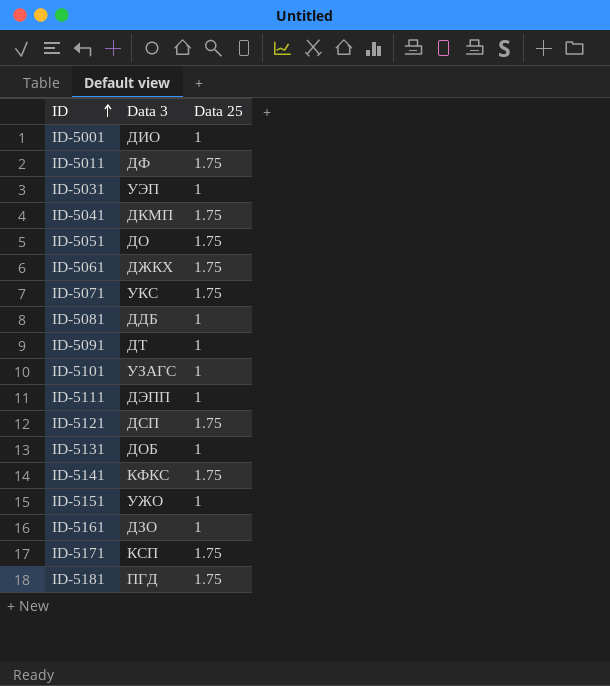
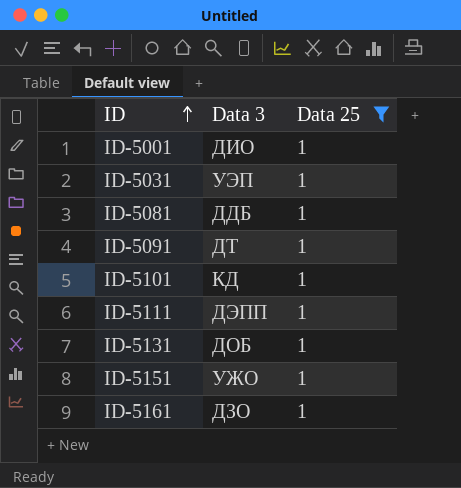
filter: none -> Data 25 = 1
ID-5101 | Data 3: УЗАГС -> КД

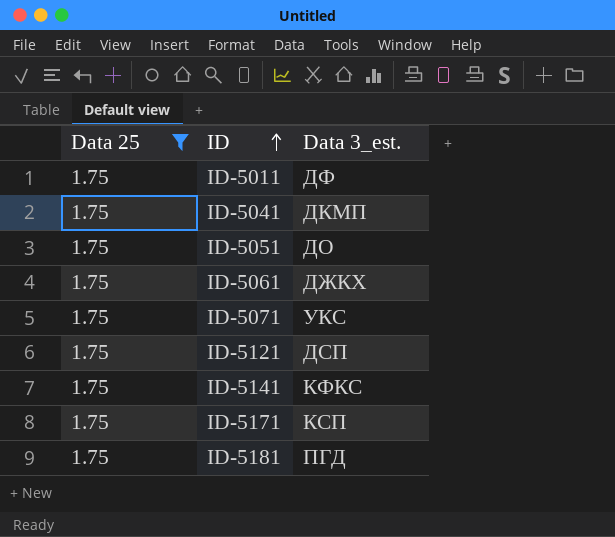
filter: Data 25 = 1 -> Data 25 = 1.75
column Data 25 | position: 3 -> 1
column name: Data 3 -> Data 3_est.

